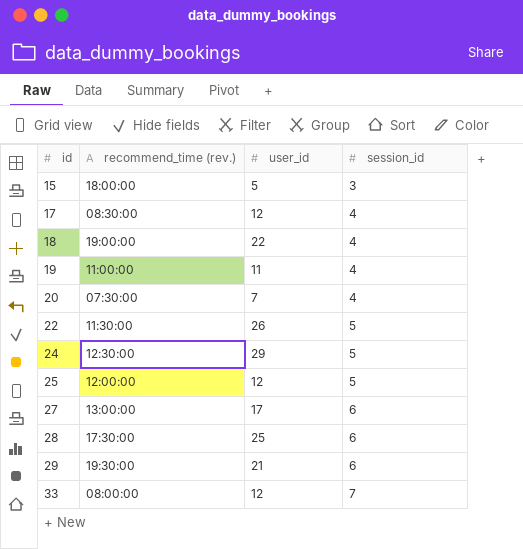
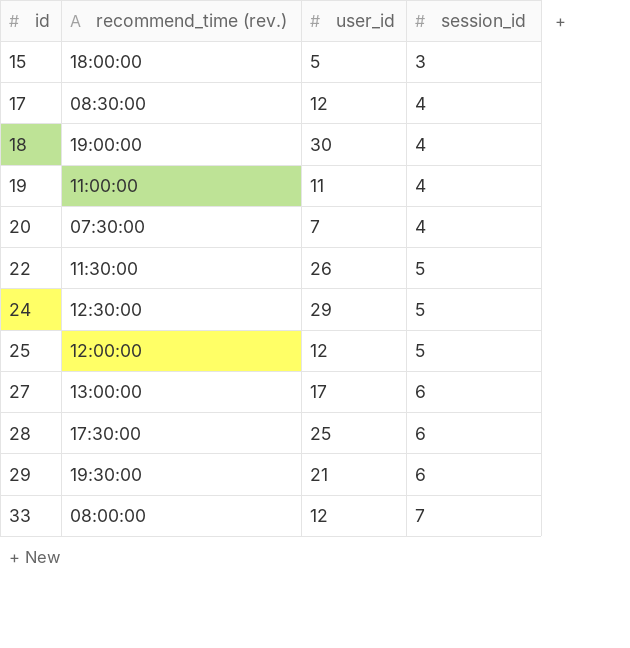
18 | user_id: 22 -> 30

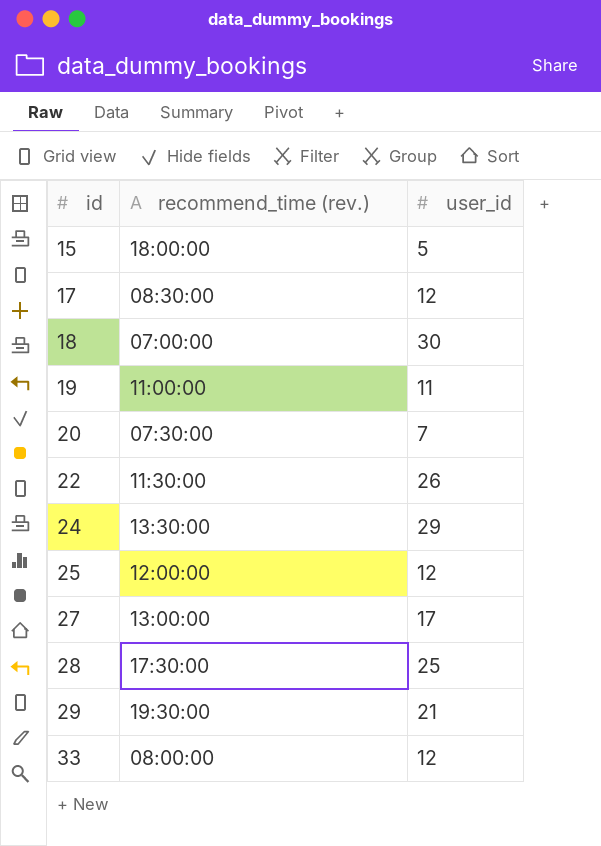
column session_id | position: 4 -> none
18 | recommend_time (rev.): 19:00:00 -> 07:00:00
24 | recommend_time (rev.): 12:30:00 -> 13:30:00

